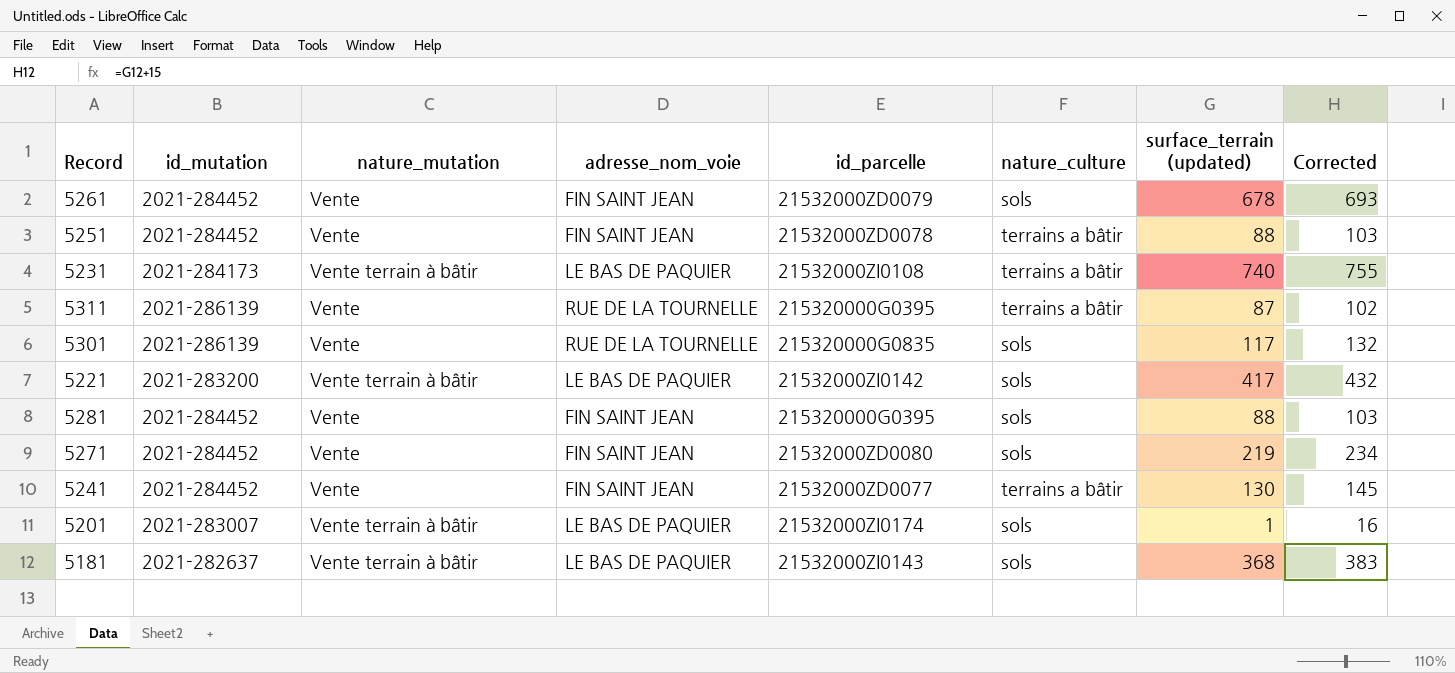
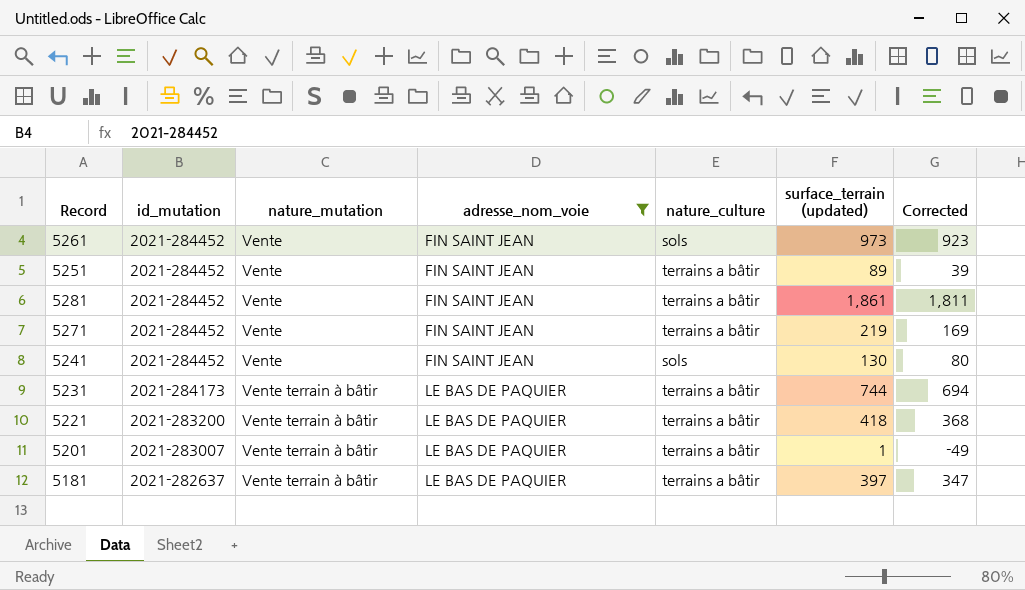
filter: none -> adresse_nom_voie != RUE DE LA TOURNELLE
row order: none -> id_mutation descending
column id_parcelle | position: 5 -> none
column Corrected | formula: [surface_terrain (updated)] + 15 -> [surface_terrain (updated)] - 50
5261 | surface_terrain (updated): 678 -> 973
5251 | surface_terrain (updated): 88 -> 89
5281 | nature_culture: sols -> terrains a bâtir
5281 | surface_terrain (updated): 88 -> 1,861
5271 | nature_culture: sols -> terrains a bâtir
5241 | nature_culture: terrains a bâtir -> sols
5231 | surface_terrain (updated): 740 -> 744
5221 | nature_culture: sols -> terrains a bâtir
5221 | surface_terrain (updated): 417 -> 418
5201 | nature_culture: sols -> terrains a bâtir
5181 | nature_culture: sols -> terrains a bâtir
5181 | surface_terrain (updated): 368 -> 397

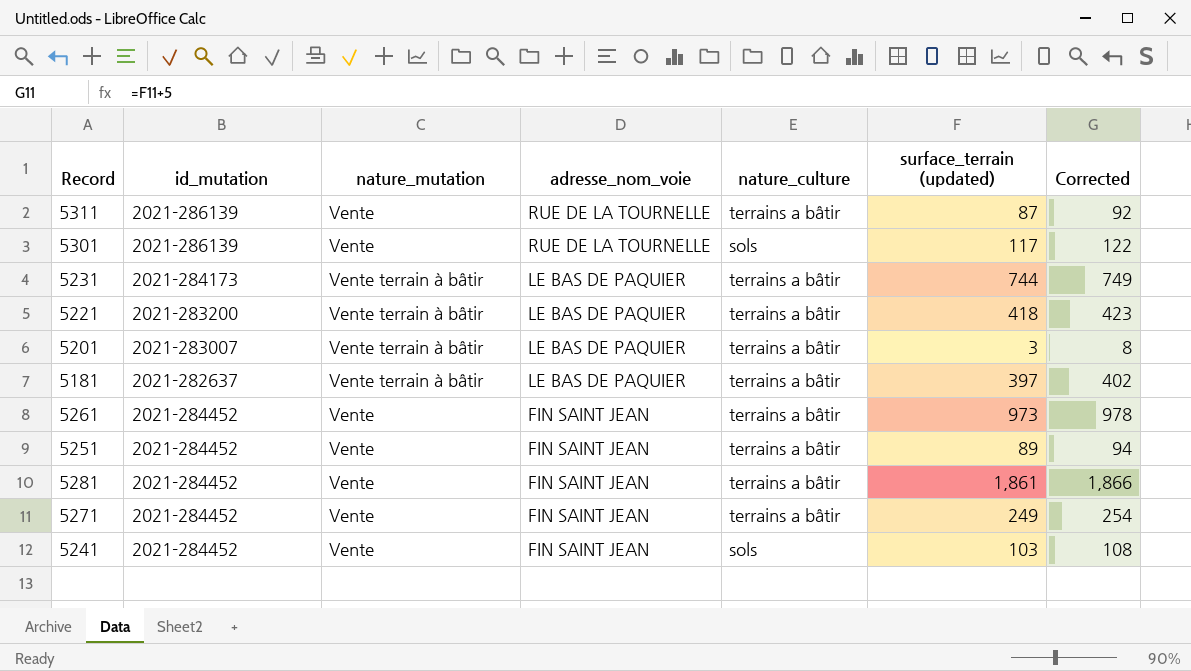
filter: adresse_nom_voie != RUE DE LA TOURNELLE -> none
row order: id_mutation descending -> adresse_nom_voie descending
column Corrected | formula: [surface_terrain (updated)] - 50 -> [surface_terrain (updated)] + 5
5201 | surface_terrain (updated): 1 -> 3
5261 | nature_culture: sols -> terrains a bâtir
5271 | surface_terrain (updated): 219 -> 249
5241 | surface_terrain (updated): 130 -> 103

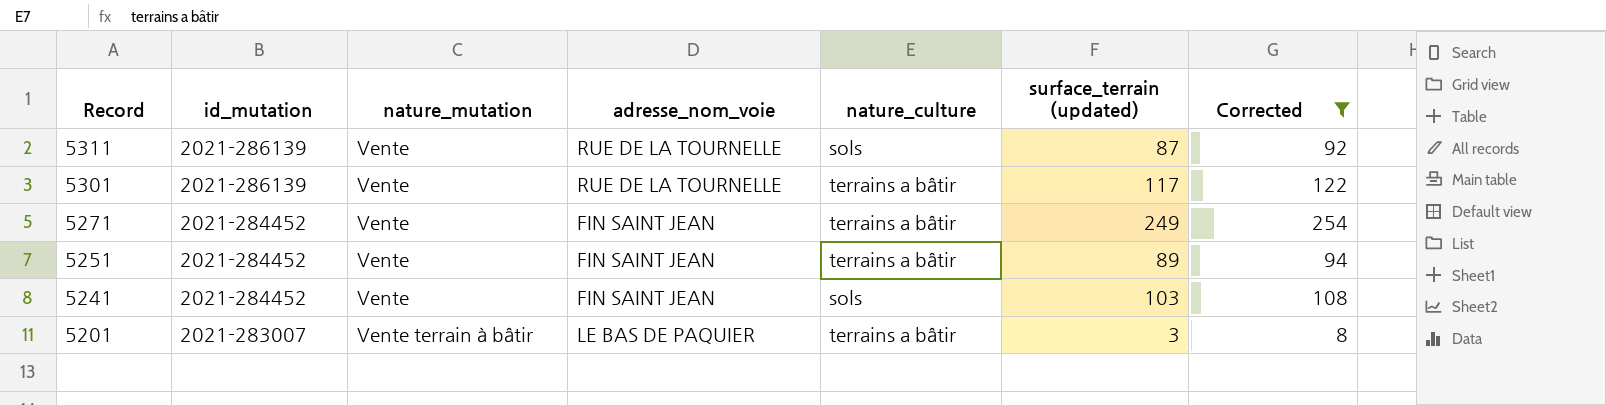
filter: none -> Corrected <= 254
row order: adresse_nom_voie descending -> Record descending
5311 | nature_culture: terrains a bâtir -> sols
5301 | nature_culture: sols -> terrains a bâtir

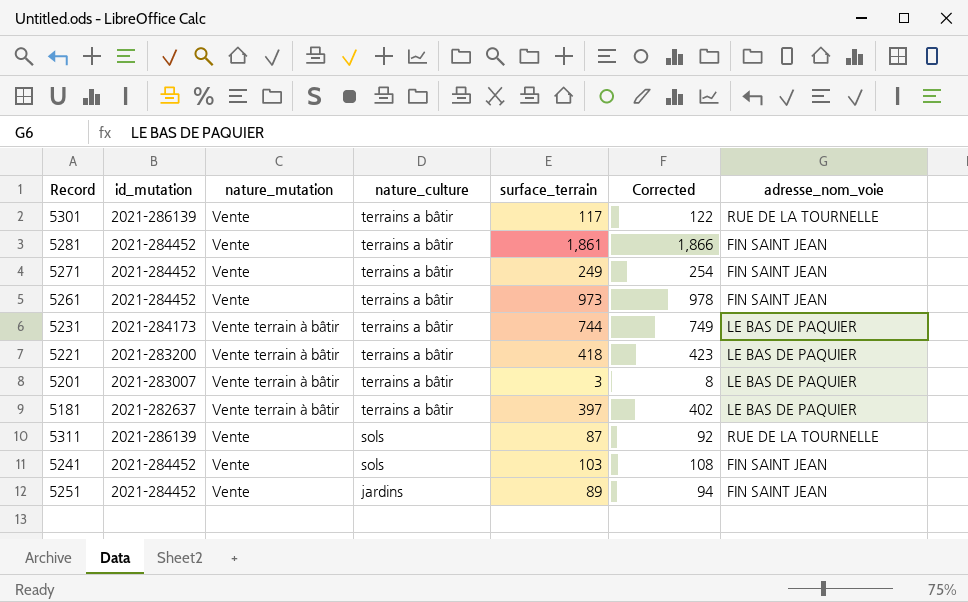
filter: Corrected <= 254 -> none
row order: Record descending -> nature_culture descending
column name: surface_terrain (updated) -> surface_terrain
column adresse_nom_voie | position: 4 -> 7
5251 | nature_culture: terrains a bâtir -> jardins

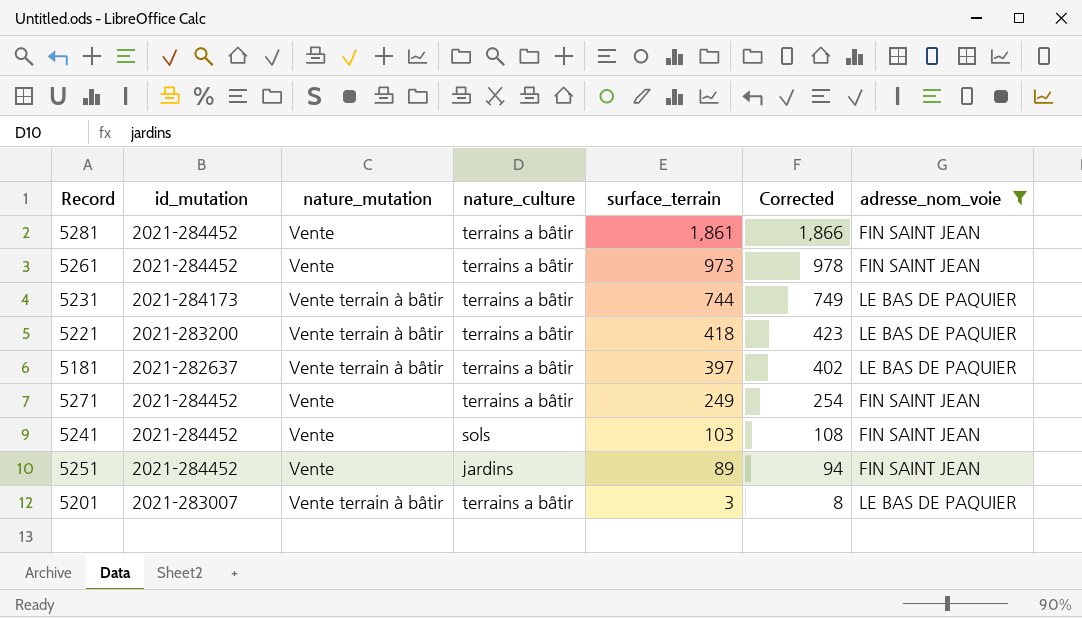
filter: none -> adresse_nom_voie != RUE DE LA TOURNELLE
row order: nature_culture descending -> surface_terrain descending

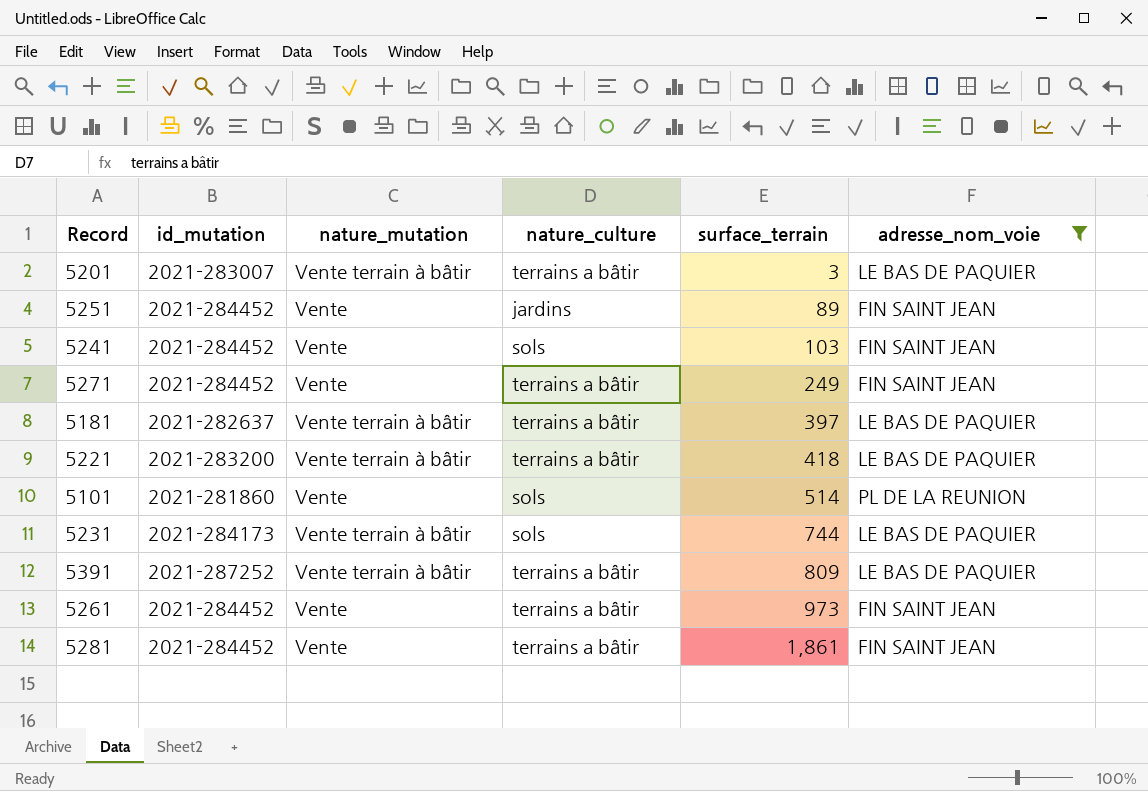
row order: surface_terrain descending -> surface_terrain ascending
column Corrected | formula: [surface_terrain] + 5 -> none
row 5101: none -> 2021-281860 | Vente | sols | 514 | PL DE LA REUNION
5231 | nature_culture: terrains a bâtir -> sols
row 5391: none -> 2021-287252 | Vente terrain à bâtir | terrains a bâtir | 809 | LE BAS DE PAQUIER

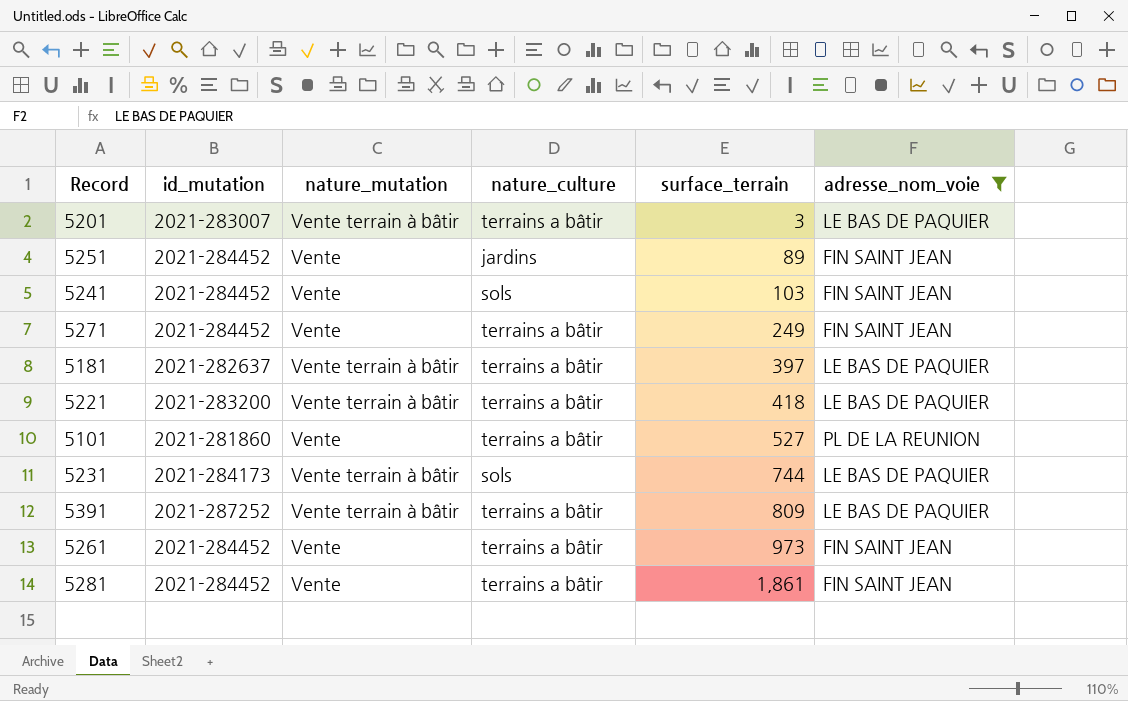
5101 | nature_culture: sols -> terrains a bâtir
5101 | surface_terrain: 514 -> 527

